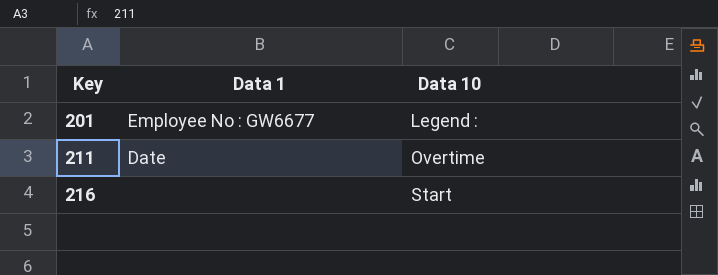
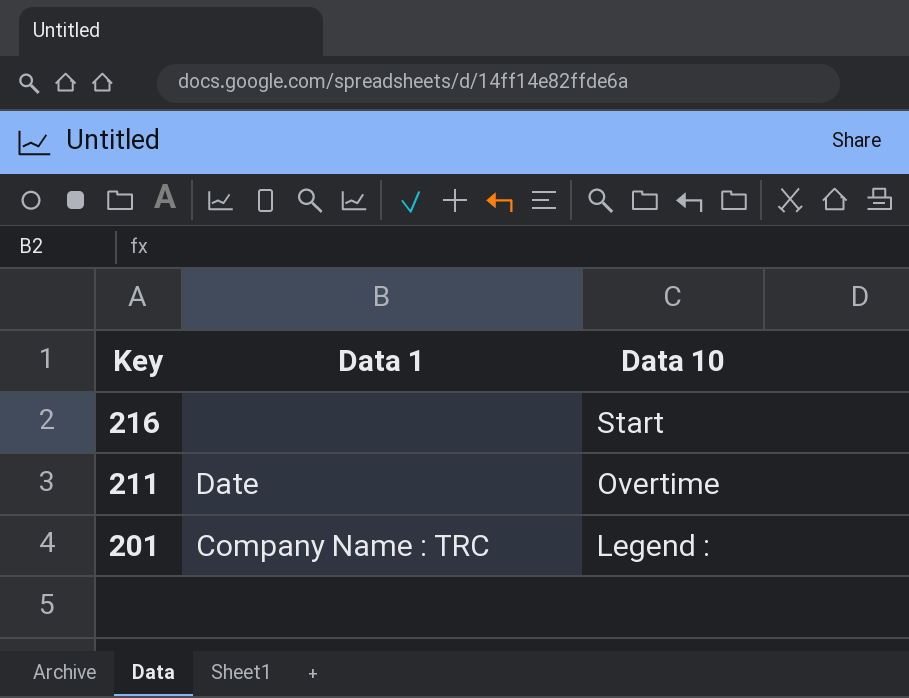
row order: Key ascending -> Key descending
201 | Data 1: Employee No : GW6677 -> Company Name : TRC

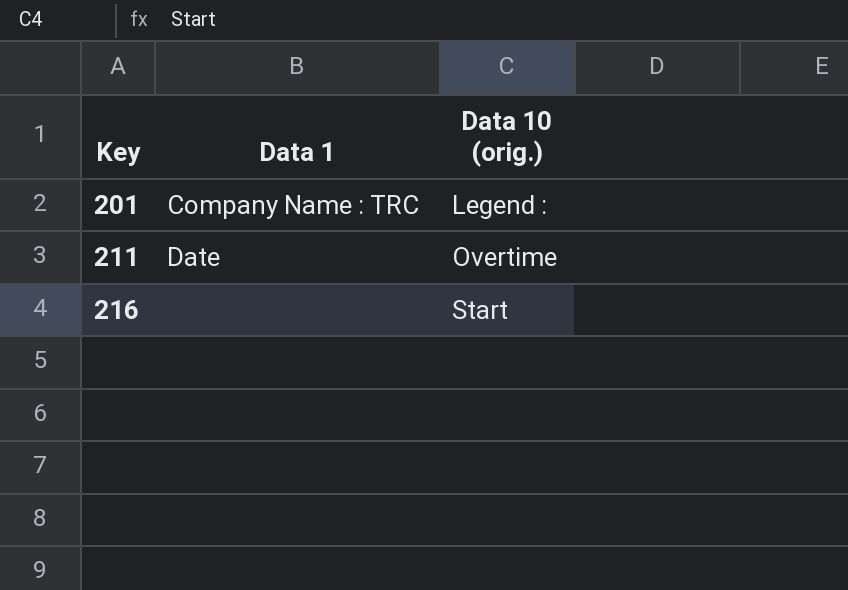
row order: Key descending -> Key ascending
column name: Data 10 -> Data 10 (orig.)

